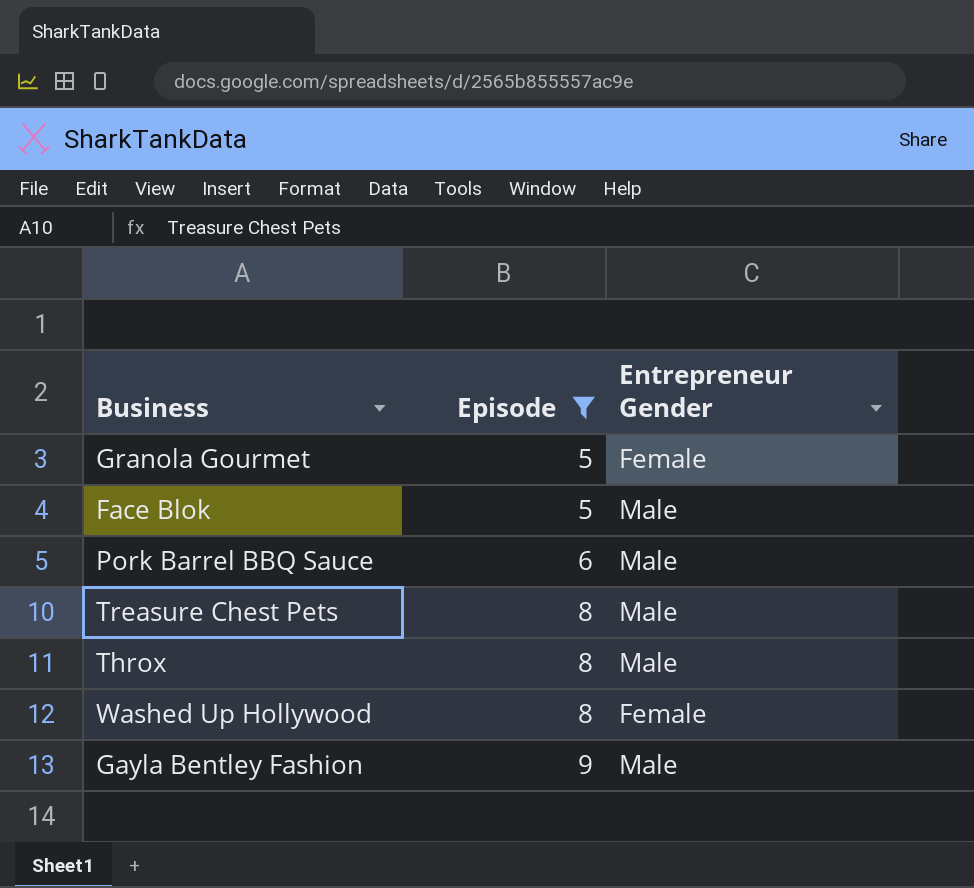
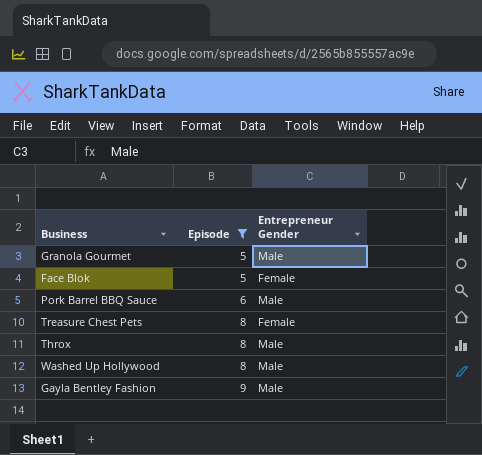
Granola Gourmet | Entrepreneur Gender: Female -> Male
Face Blok | Entrepreneur Gender: Male -> Female
Treasure Chest Pets | Entrepreneur Gender: Male -> Female
Washed Up Hollywood | Entrepreneur Gender: Female -> Male

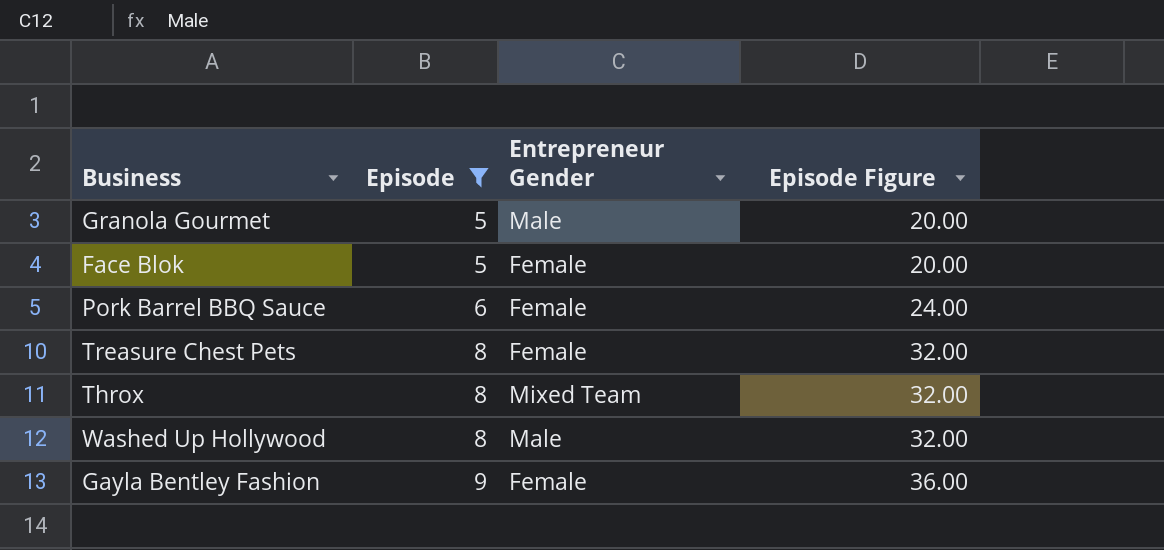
column Episode Figure | formula: none -> [Episode] * 4
Pork Barrel BBQ Sauce | Entrepreneur Gender: Male -> Female
Throx | Entrepreneur Gender: Male -> Mixed Team
Gayla Bentley Fashion | Entrepreneur Gender: Male -> Female

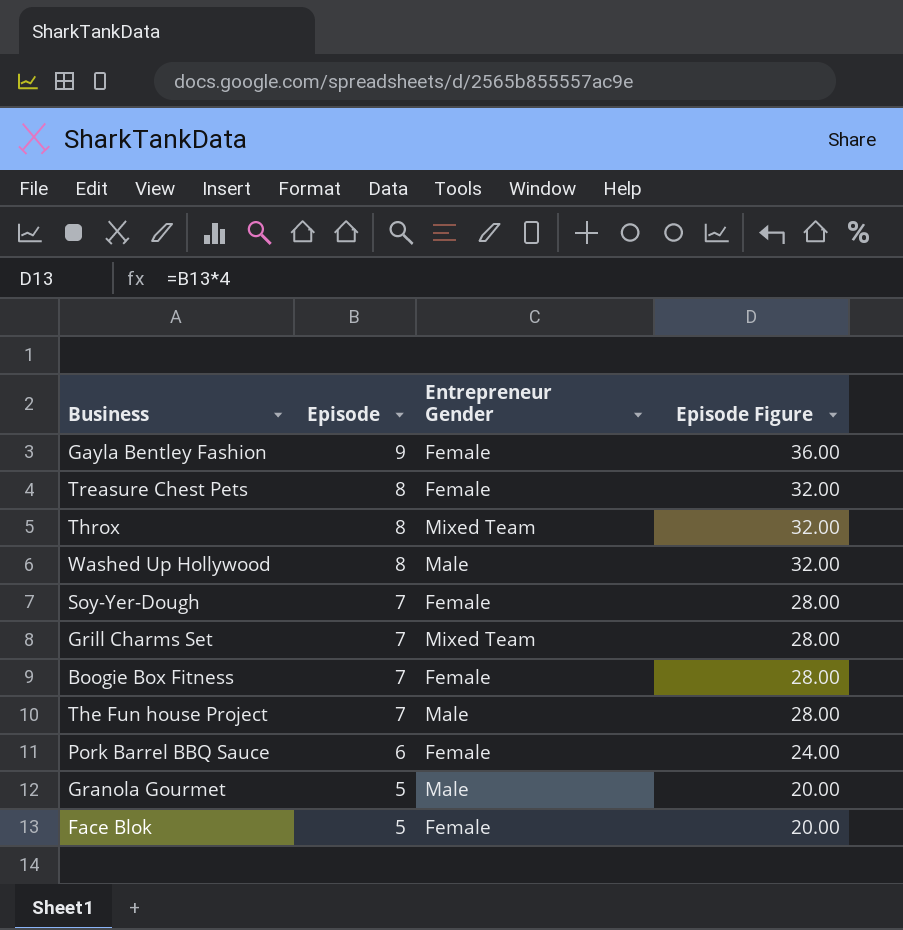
filter: Episode != 7 -> none
row order: Episode ascending -> Episode descending

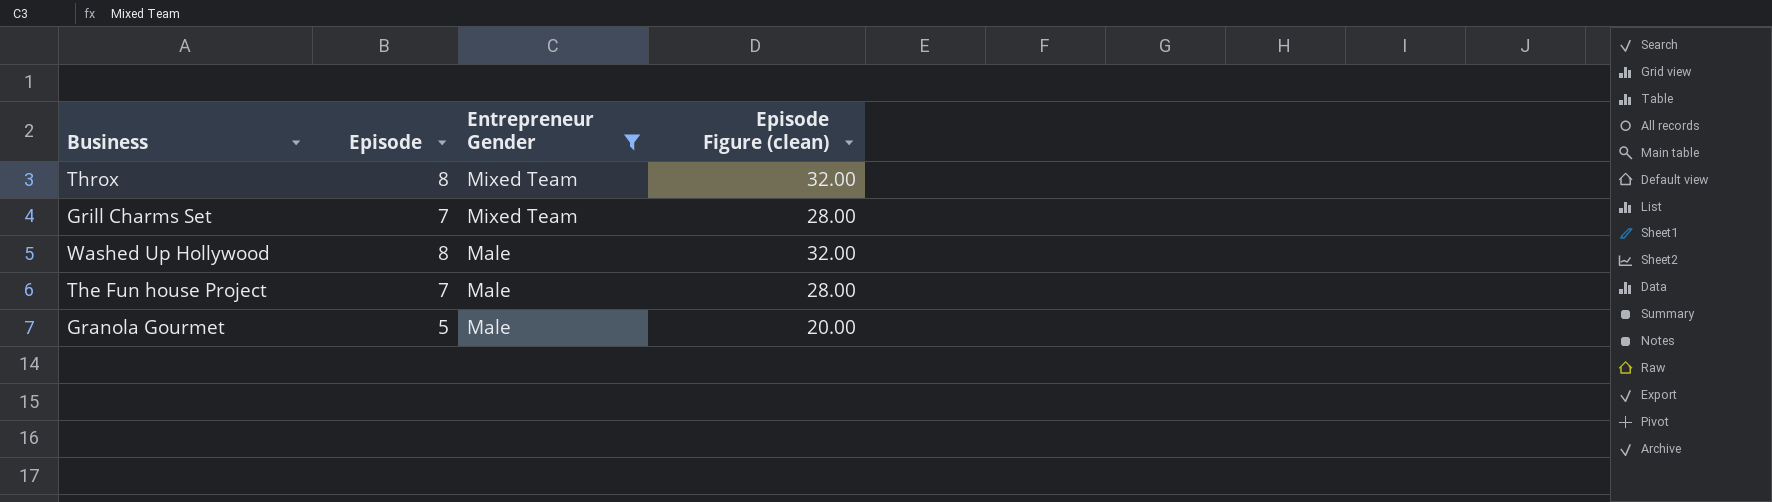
filter: none -> Entrepreneur Gender != Female
row order: Episode descending -> Entrepreneur Gender descending
column name: Episode Figure -> Episode Figure (clean)

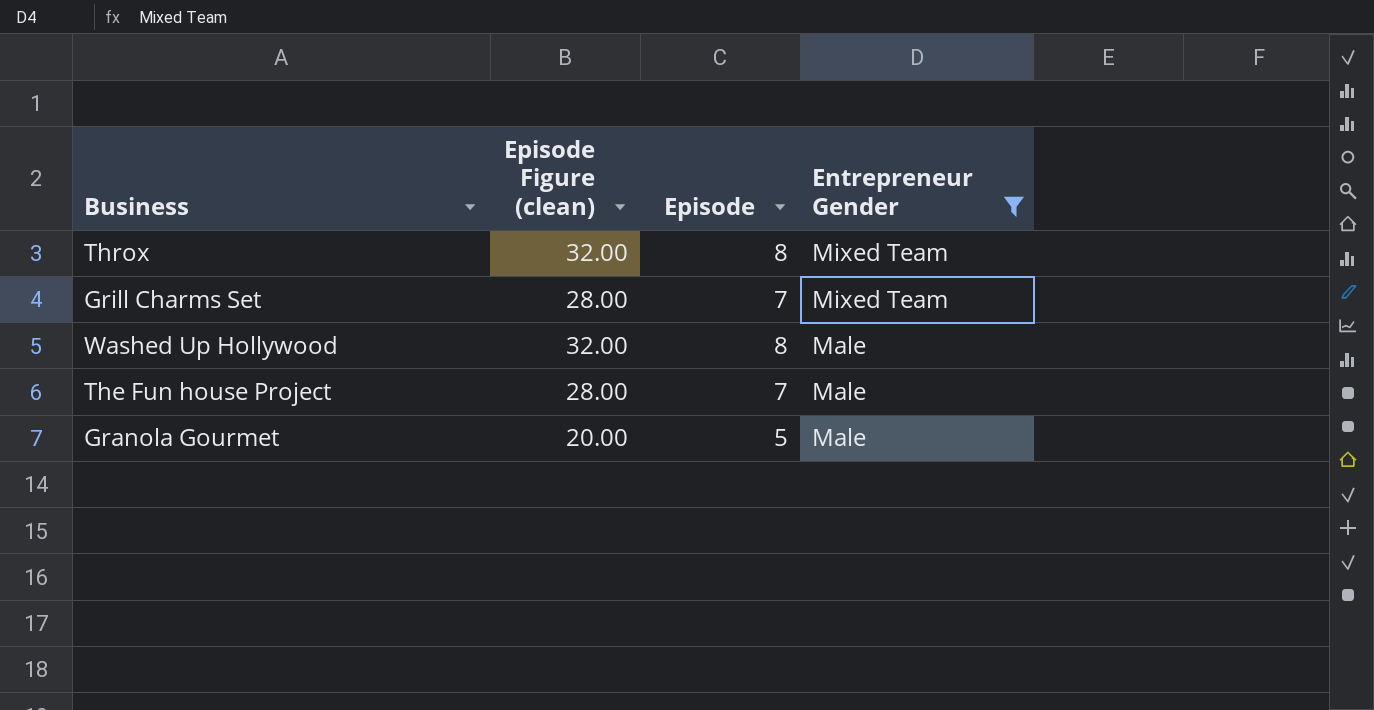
column Episode Figure (clean) | position: 4 -> 2

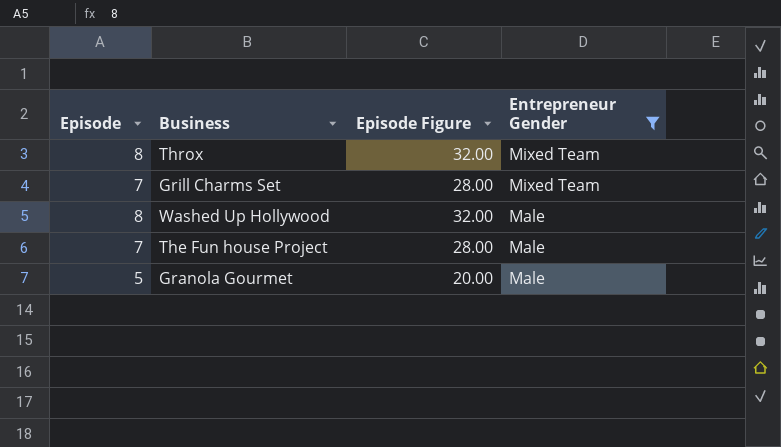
column Episode | position: 3 -> 1
column name: Episode Figure (clean) -> Episode Figure

